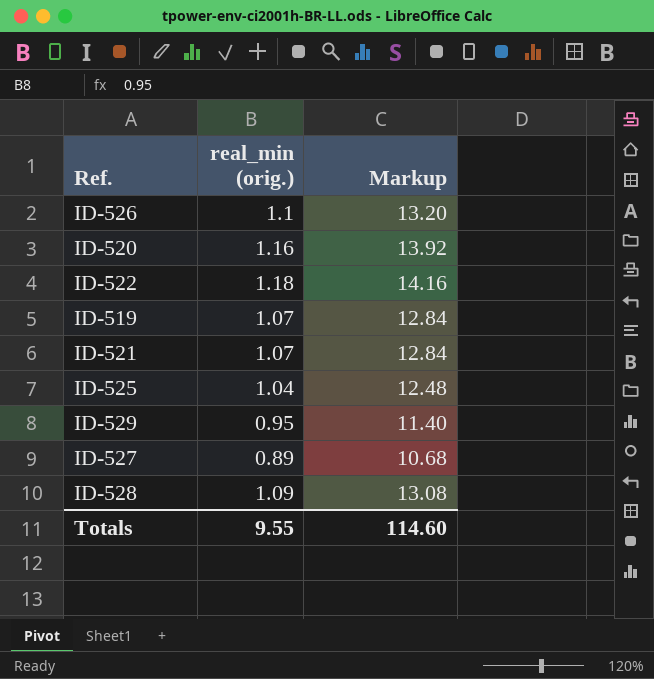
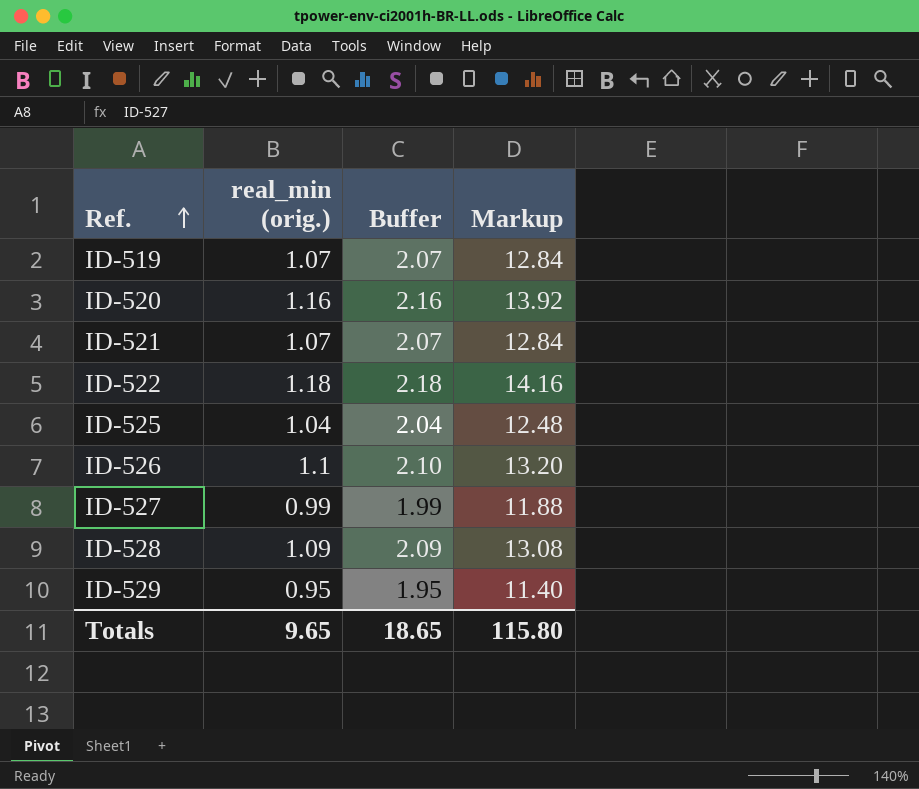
row order: none -> Ref. ascending
column Buffer | formula: none -> [real_min (orig.)] + 1
ID-527 | real_min (orig.): 0.89 -> 0.99
ID-527 | Markup: 10.68 -> 11.88
Totals | real_min (orig.): 9.55 -> 9.65
Totals | Markup: 114.60 -> 115.80

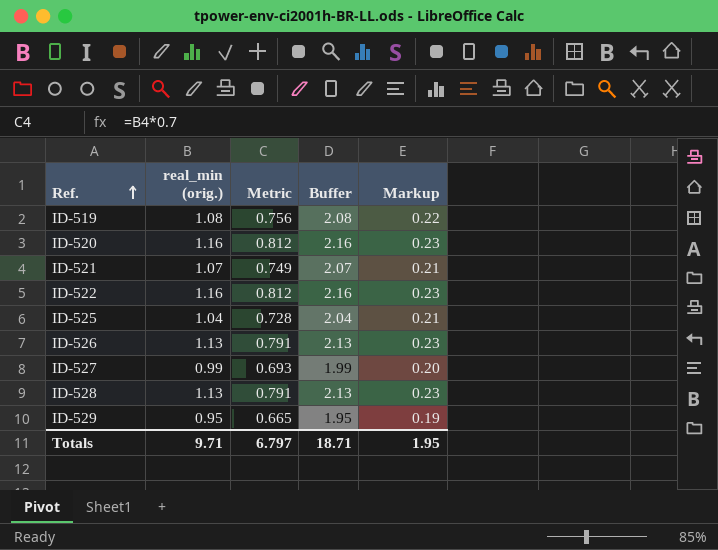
column Metric | formula: none -> [real_min (orig.)] * 0.7
column Markup | formula: [real_min (orig.)] * 12 -> [real_min (orig.)] * 0.2
ID-519 | real_min (orig.): 1.07 -> 1.08
ID-519 | Buffer: 2.07 -> 2.08
ID-522 | real_min (orig.): 1.18 -> 1.16
ID-522 | Buffer: 2.18 -> 2.16
ID-526 | real_min (orig.): 1.1 -> 1.13
ID-526 | Buffer: 2.10 -> 2.13
ID-528 | real_min (orig.): 1.09 -> 1.13
ID-528 | Buffer: 2.09 -> 2.13
Totals | real_min (orig.): 9.65 -> 9.71
Totals | Buffer: 18.65 -> 18.71
Totals | Markup: 115.80 -> 1.95

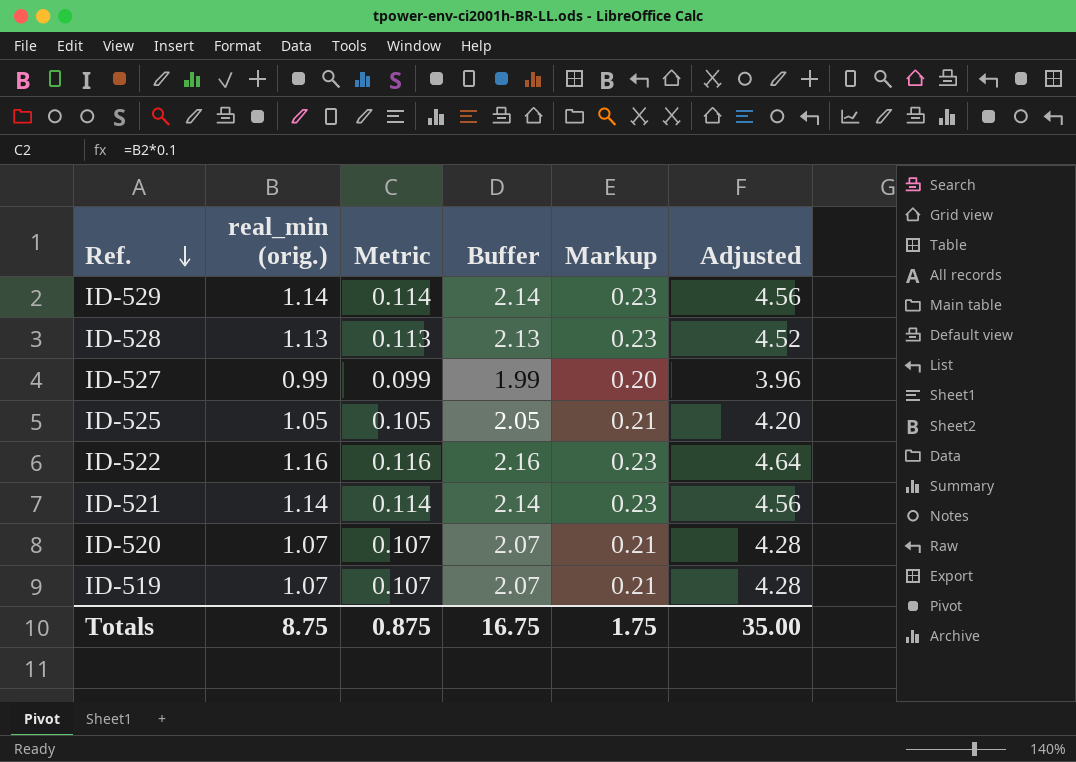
row order: Ref. ascending -> Ref. descending
column Metric | formula: [real_min (orig.)] * 0.7 -> [real_min (orig.)] * 0.1
column Adjusted | formula: none -> [real_min (orig.)] * 4
row ID-526: 1.13 | 0.791 | 2.13 | 0.23 -> none
ID-529 | real_min (orig.): 0.95 -> 1.14
ID-529 | Buffer: 1.95 -> 2.14
ID-529 | Markup: 0.19 -> 0.23
ID-525 | real_min (orig.): 1.04 -> 1.05
ID-525 | Buffer: 2.04 -> 2.05
ID-521 | real_min (orig.): 1.07 -> 1.14
ID-521 | Buffer: 2.07 -> 2.14
ID-521 | Markup: 0.21 -> 0.23
ID-520 | real_min (orig.): 1.16 -> 1.07
ID-520 | Buffer: 2.16 -> 2.07
ID-520 | Markup: 0.23 -> 0.21
ID-519 | real_min (orig.): 1.08 -> 1.07
ID-519 | Buffer: 2.08 -> 2.07
ID-519 | Markup: 0.22 -> 0.21
Totals | real_min (orig.): 9.71 -> 8.75
Totals | Metric: 6.797 -> 0.875
Totals | Buffer: 18.71 -> 16.75
Totals | Markup: 1.95 -> 1.75

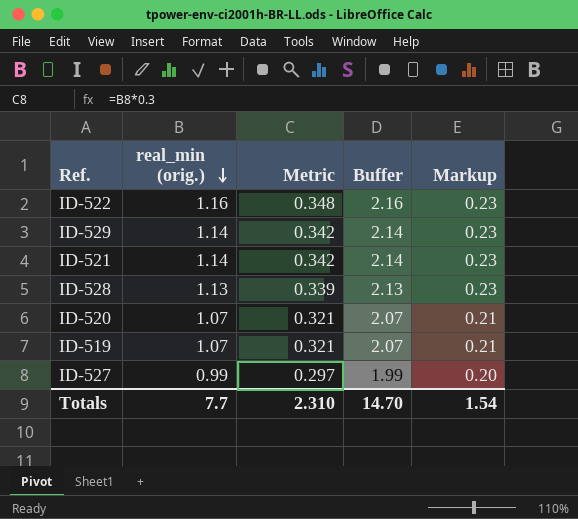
row order: Ref. descending -> real_min (orig.) descending
column Adjusted | formula: [real_min (orig.)] * 4 -> none
column Metric | formula: [real_min (orig.)] * 0.1 -> [real_min (orig.)] * 0.3
row ID-525: 1.05 | 0.105 | 2.05 | 0.21 | 4.20 -> none
Totals | real_min (orig.): 8.75 -> 7.7
Totals | Metric: 0.875 -> 2.310
Totals | Buffer: 16.75 -> 14.70
Totals | Markup: 1.75 -> 1.54

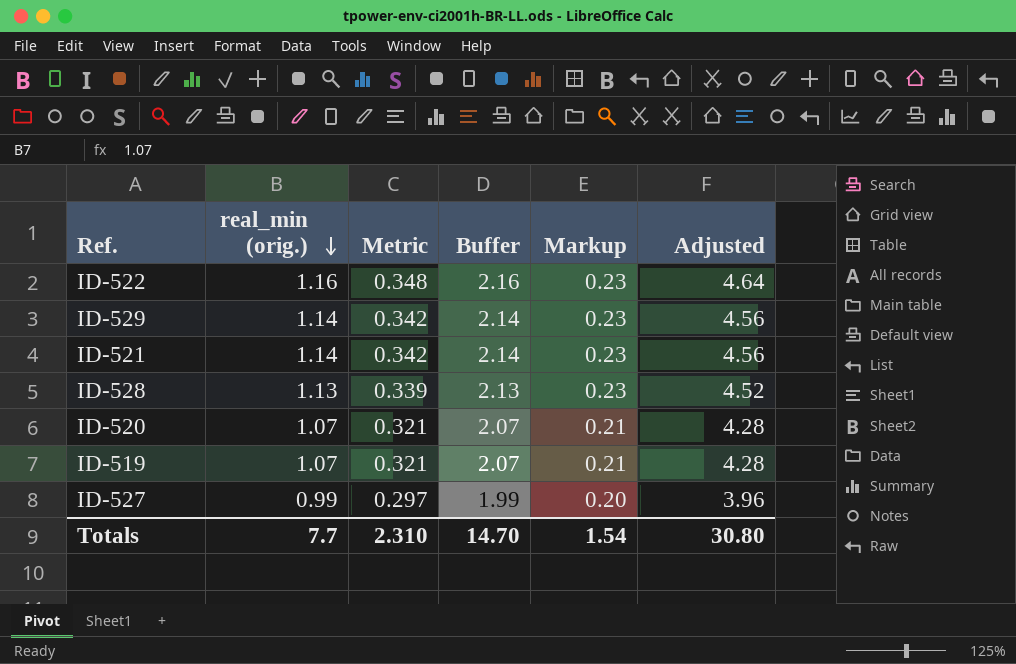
column Adjusted | formula: none -> [real_min (orig.)] * 4

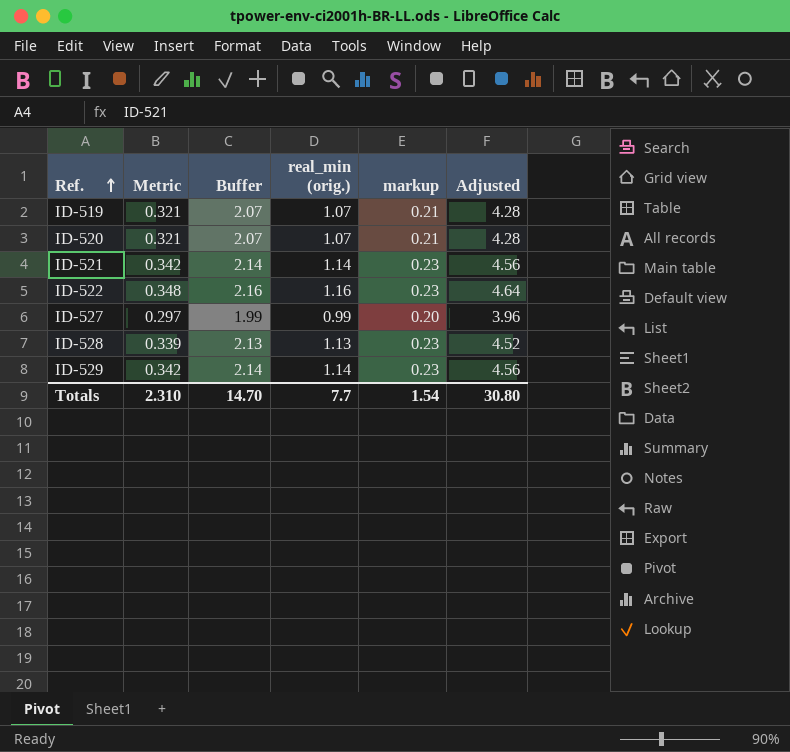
row order: real_min (orig.) descending -> Ref. ascending
column real_min (orig.) | position: 2 -> 4
column name: Markup -> markup

